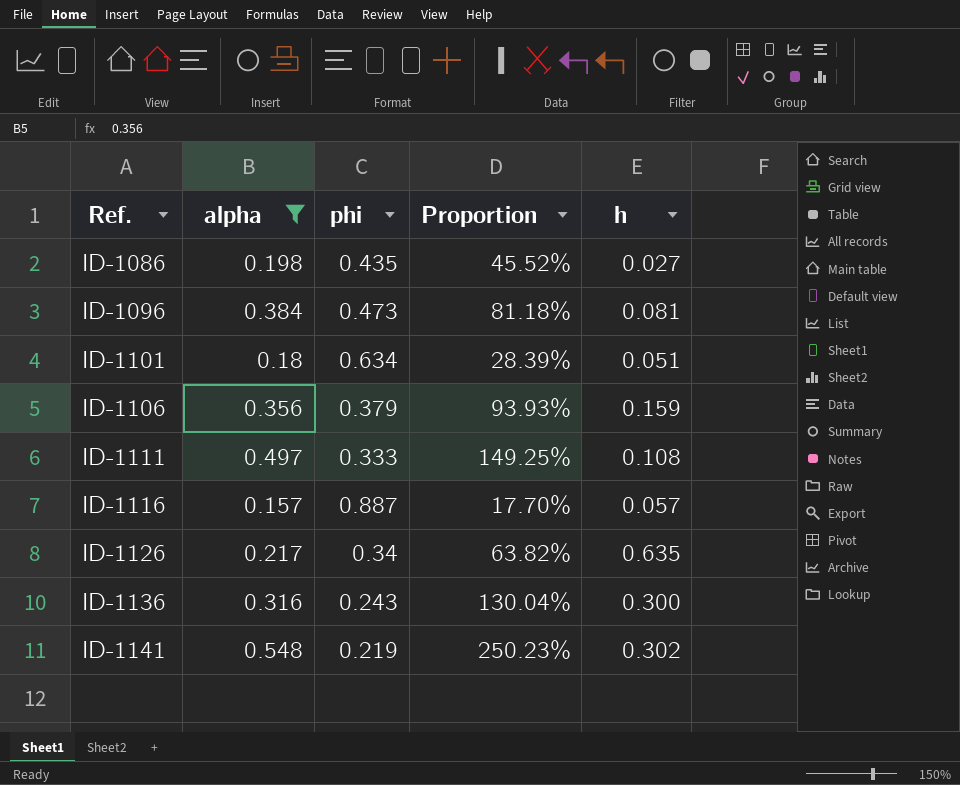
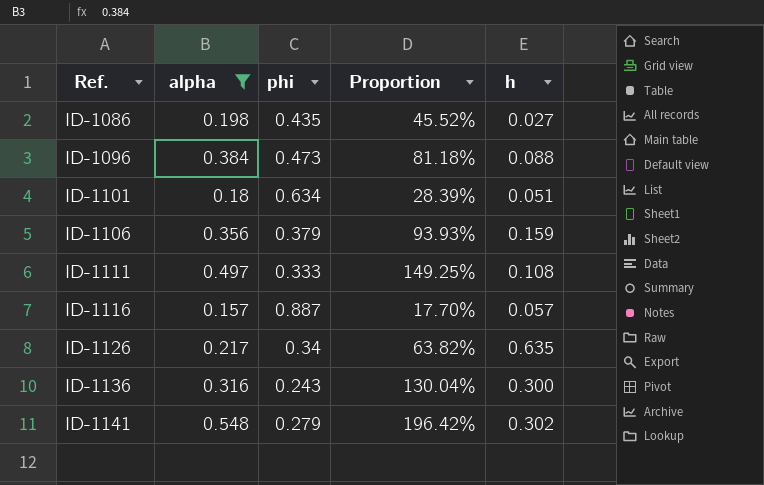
ID-1096 | h: 0.081 -> 0.088
ID-1141 | phi: 0.219 -> 0.279
ID-1141 | Proportion: 250.23% -> 196.42%

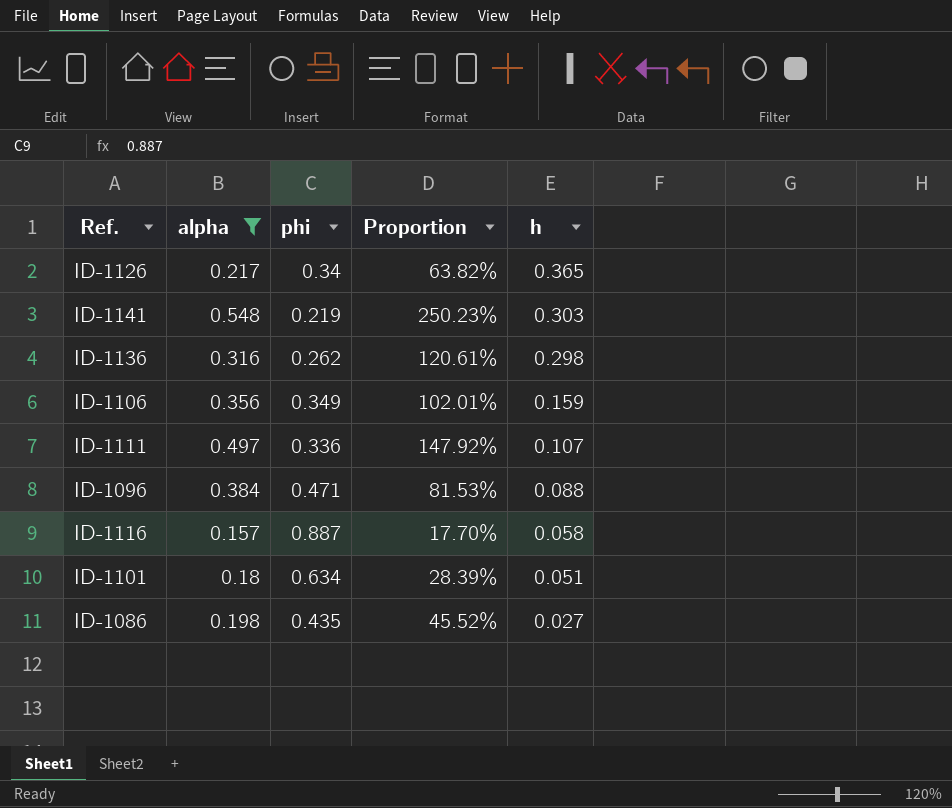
row order: Ref. ascending -> h descending
ID-1126 | h: 0.635 -> 0.365
ID-1141 | phi: 0.279 -> 0.219
ID-1141 | Proportion: 196.42% -> 250.23%
ID-1141 | h: 0.302 -> 0.303
ID-1136 | phi: 0.243 -> 0.262
ID-1136 | Proportion: 130.04% -> 120.61%
ID-1136 | h: 0.300 -> 0.298
ID-1106 | phi: 0.379 -> 0.349
ID-1106 | Proportion: 93.93% -> 102.01%
ID-1111 | phi: 0.333 -> 0.336
ID-1111 | Proportion: 149.25% -> 147.92%
ID-1111 | h: 0.108 -> 0.107
ID-1096 | phi: 0.473 -> 0.471
ID-1096 | Proportion: 81.18% -> 81.53%
ID-1116 | h: 0.057 -> 0.058

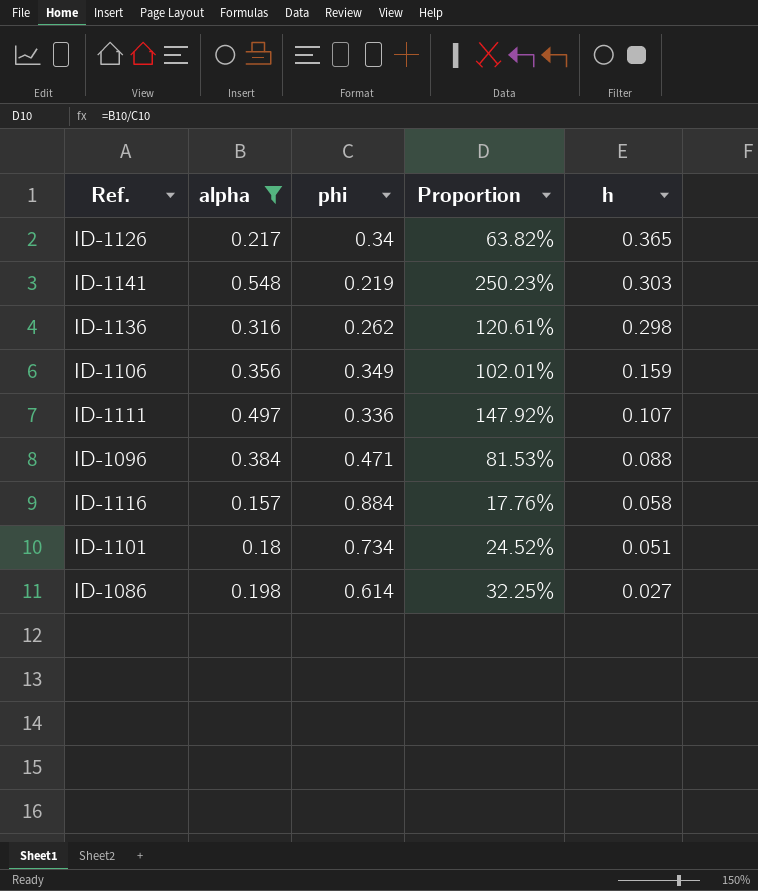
ID-1116 | phi: 0.887 -> 0.884
ID-1116 | Proportion: 17.70% -> 17.76%
ID-1101 | phi: 0.634 -> 0.734
ID-1101 | Proportion: 28.39% -> 24.52%
ID-1086 | phi: 0.435 -> 0.614
ID-1086 | Proportion: 45.52% -> 32.25%

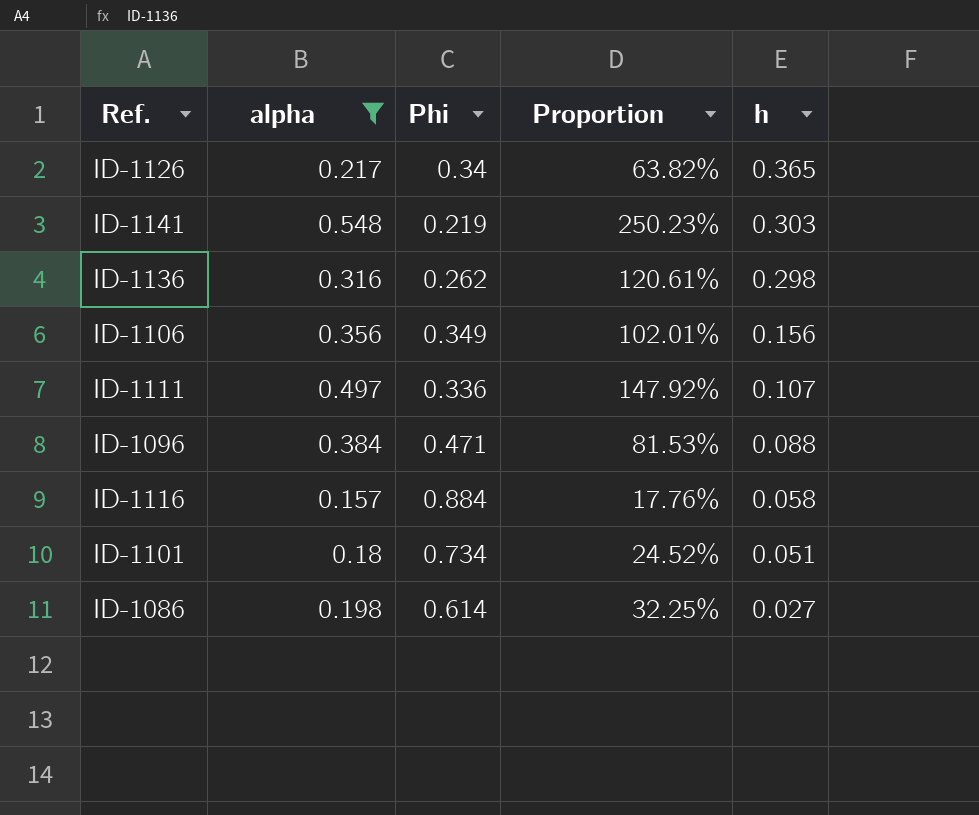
column name: phi -> Phi
ID-1106 | h: 0.159 -> 0.156

